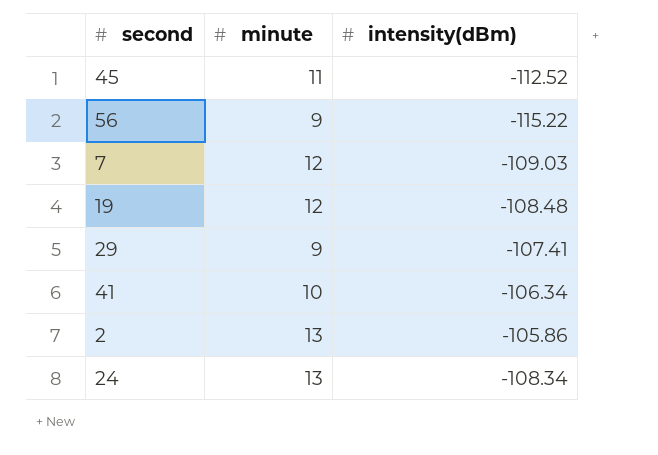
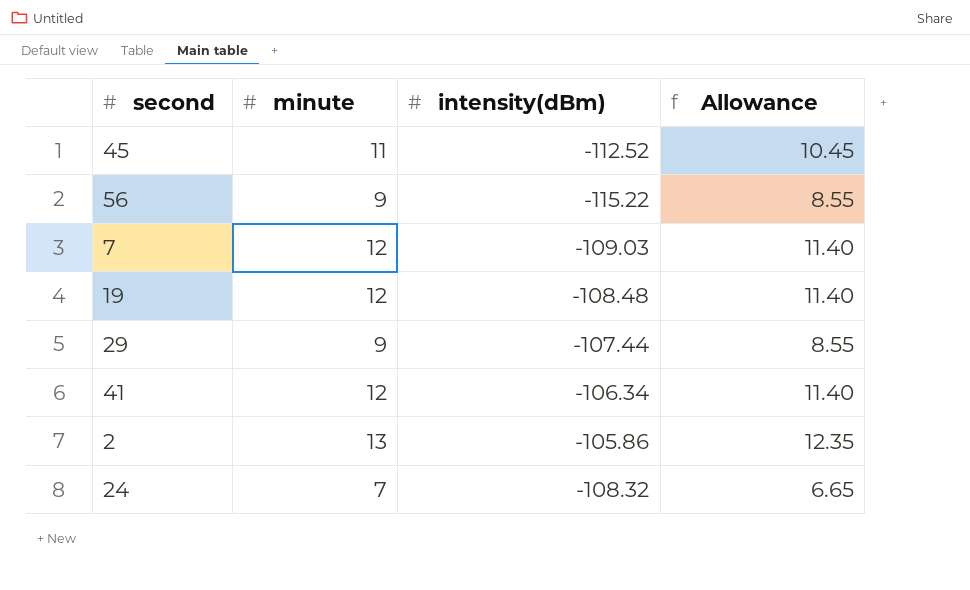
column Allowance | formula: none -> [minute] * 0.95
29 | intensity(dBm): -107.41 -> -107.44
41 | minute: 10 -> 12
24 | minute: 13 -> 7
24 | intensity(dBm): -108.34 -> -108.32

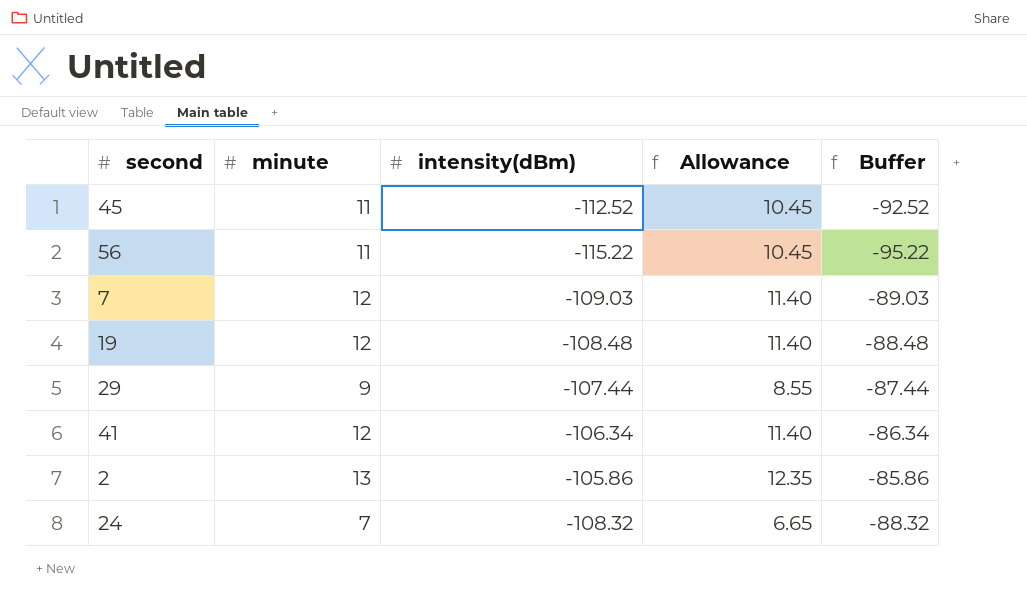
column Buffer | formula: none -> [intensity(dBm)] + 20
56 | minute: 9 -> 11
56 | Allowance: 8.55 -> 10.45

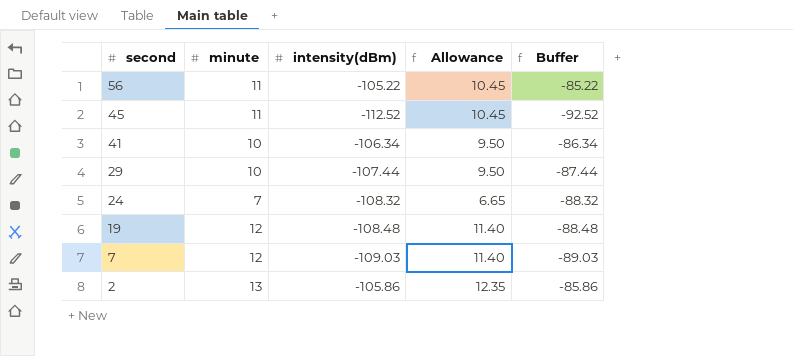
row order: none -> second descending
56 | intensity(dBm): -115.22 -> -105.22
56 | Buffer: -95.22 -> -85.22
41 | minute: 12 -> 10
41 | Allowance: 11.40 -> 9.50
29 | minute: 9 -> 10
29 | Allowance: 8.55 -> 9.50

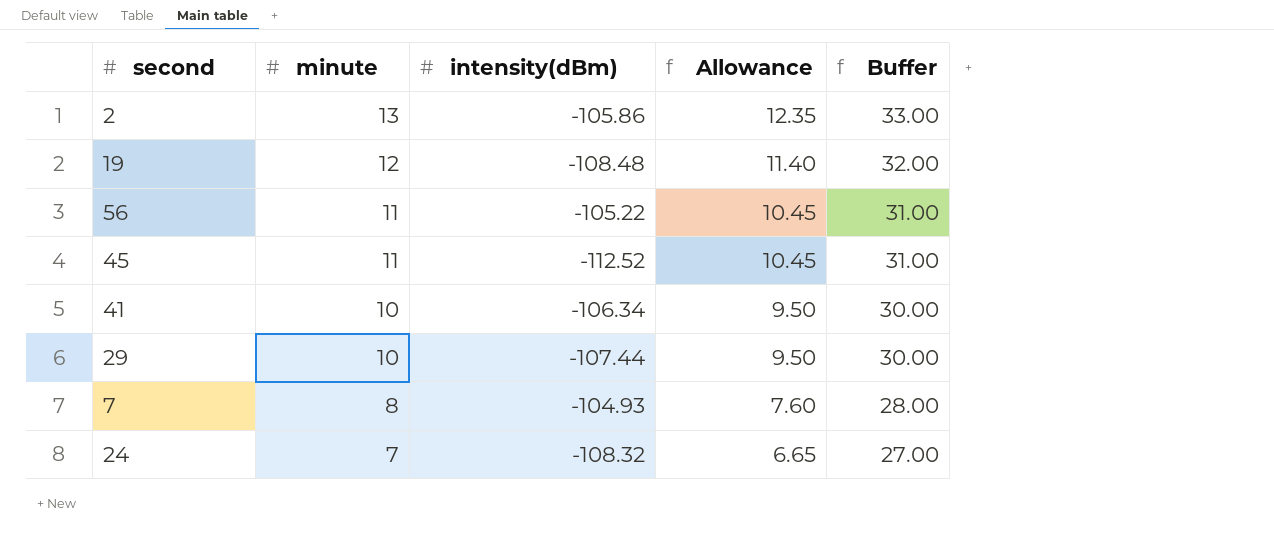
row order: second descending -> minute descending
column Buffer | formula: [intensity(dBm)] + 20 -> [minute] + 20
7 | minute: 12 -> 8
7 | intensity(dBm): -109.03 -> -104.93
7 | Allowance: 11.40 -> 7.60

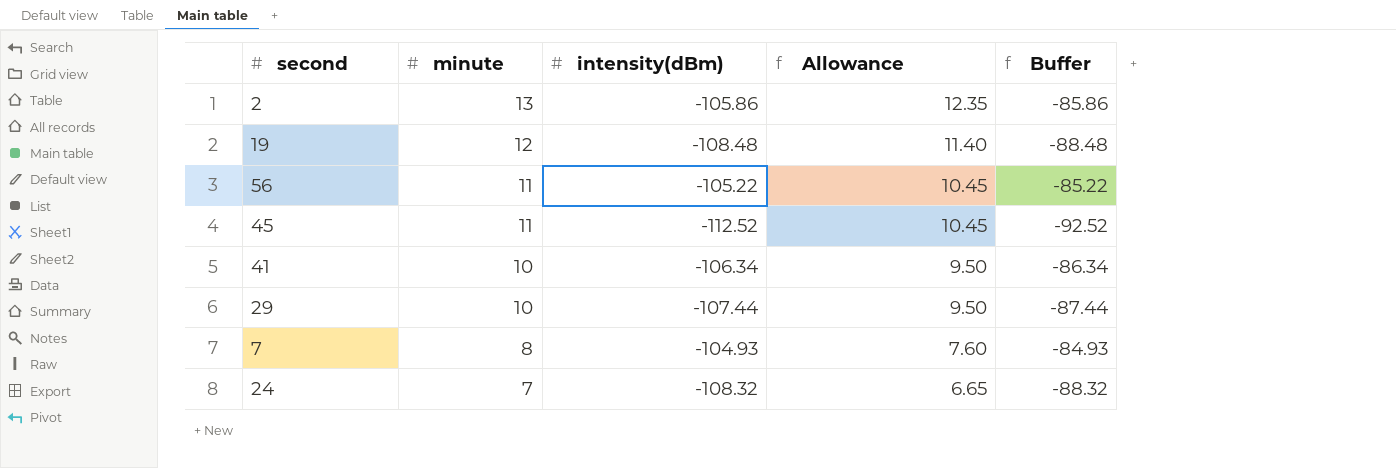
column Buffer | formula: [minute] + 20 -> [intensity(dBm)] + 20

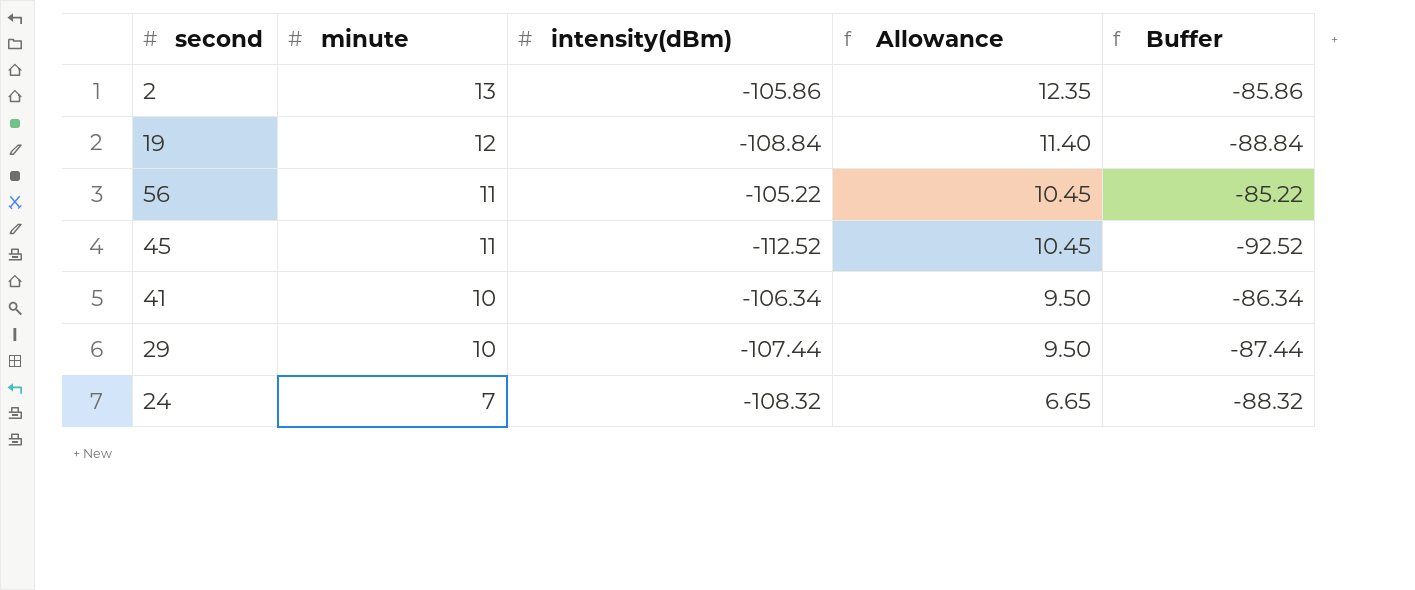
row 7: 8 | -104.93 | 7.60 | -84.93 -> none
19 | intensity(dBm): -108.48 -> -108.84
19 | Buffer: -88.48 -> -88.84

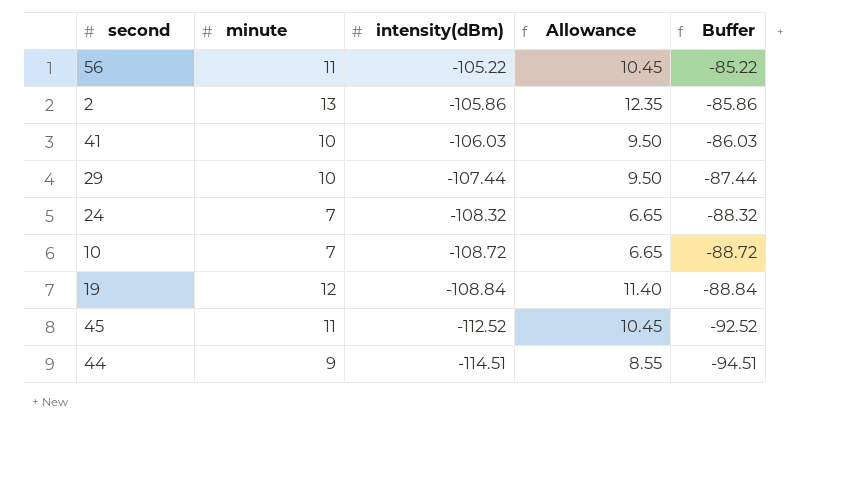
row order: minute descending -> intensity(dBm) descending
41 | intensity(dBm): -106.34 -> -106.03
41 | Buffer: -86.34 -> -86.03
row 10: none -> 7 | -108.72 | 6.65 | -88.72
row 44: none -> 9 | -114.51 | 8.55 | -94.51

